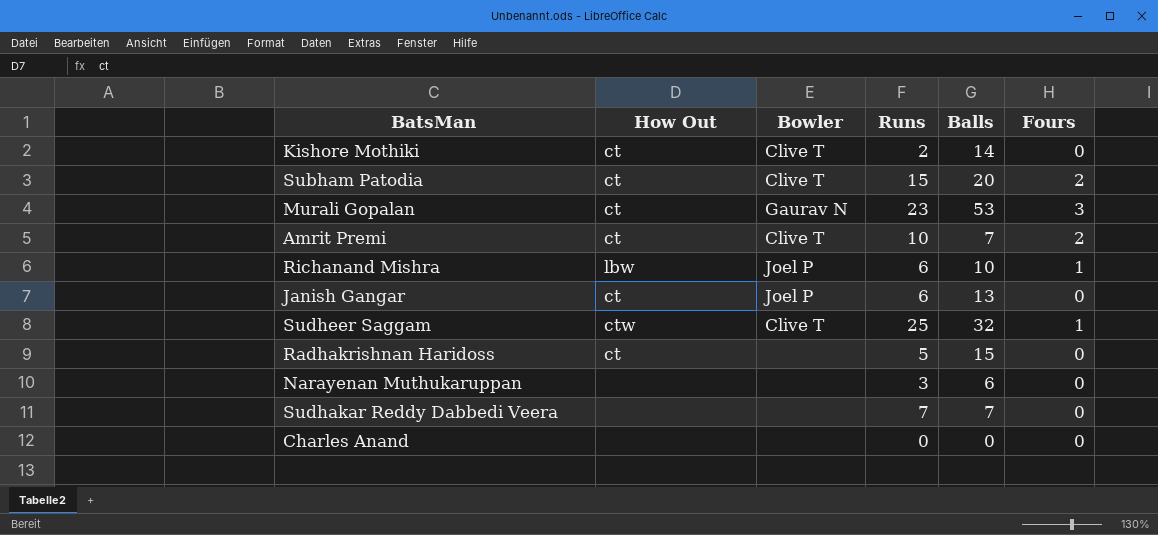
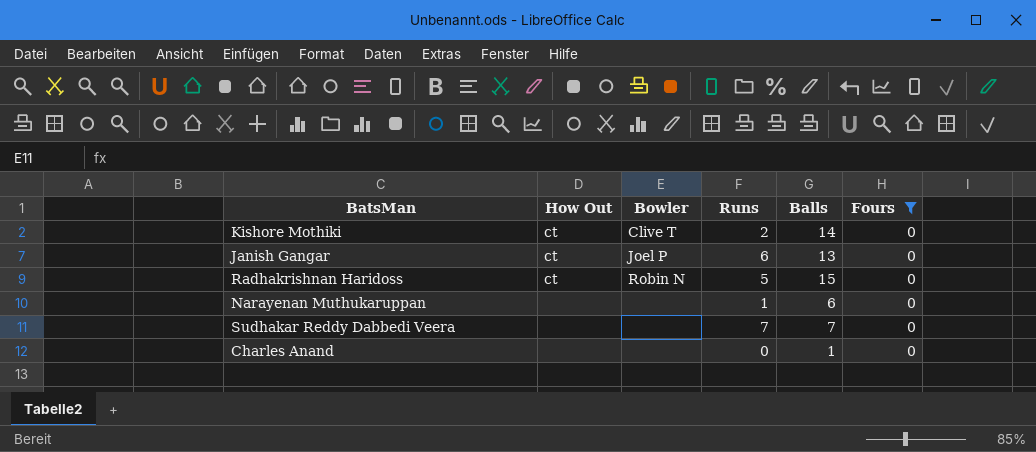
filter: none -> Fours = 0
Radhakrishnan Haridoss | Bowler: none -> Robin N
Narayenan Muthukaruppan | Runs: 3 -> 1
Charles Anand | Balls: 0 -> 1

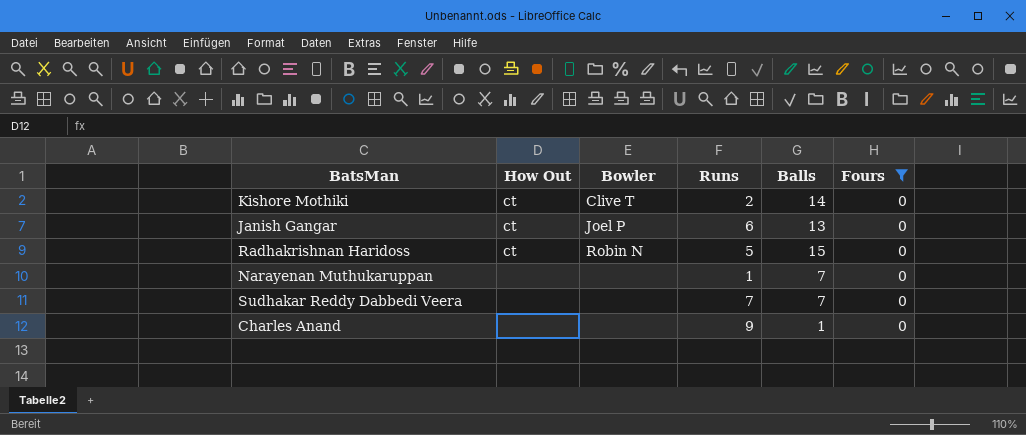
Narayenan Muthukaruppan | Balls: 6 -> 7
Charles Anand | Runs: 0 -> 9

